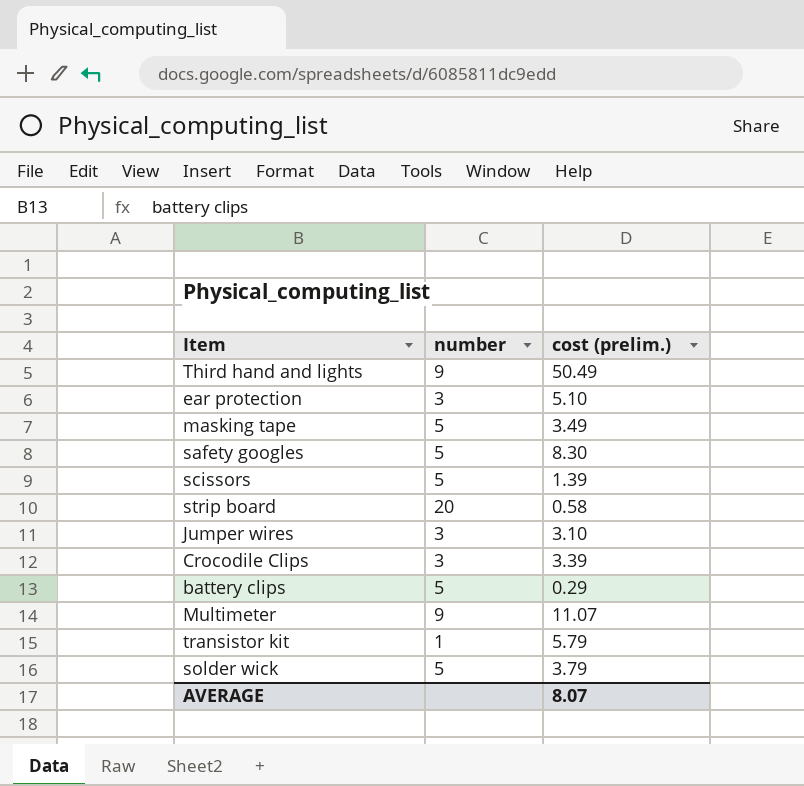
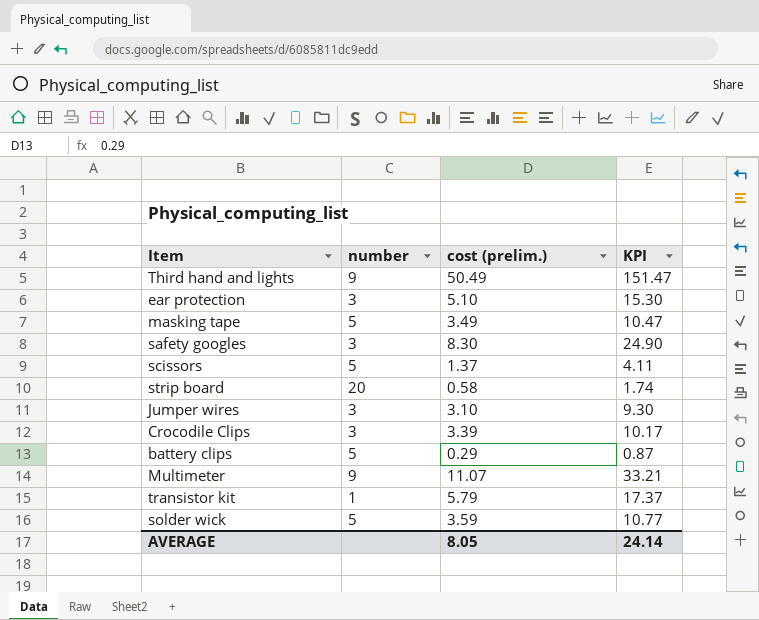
column KPI | formula: none -> [cost (prelim.)] * 3
safety googles | number: 5 -> 3
scissors | cost (prelim.): 1.39 -> 1.37
solder wick | cost (prelim.): 3.79 -> 3.59
AVERAGE | cost (prelim.): 8.07 -> 8.05

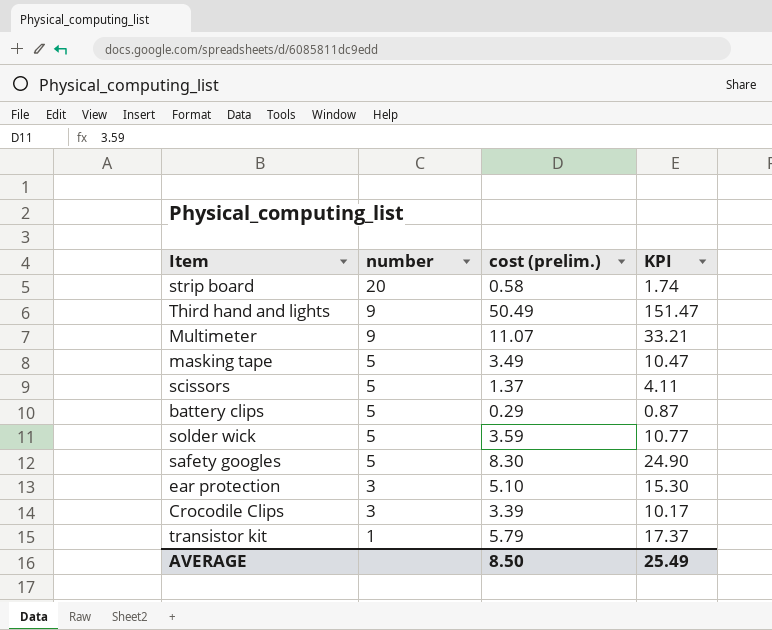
row order: none -> number descending
row Jumper wires: 3 | 3.10 | 9.30 -> none
safety googles | number: 3 -> 5
AVERAGE | cost (prelim.): 8.05 -> 8.50
AVERAGE | KPI: 24.14 -> 25.49

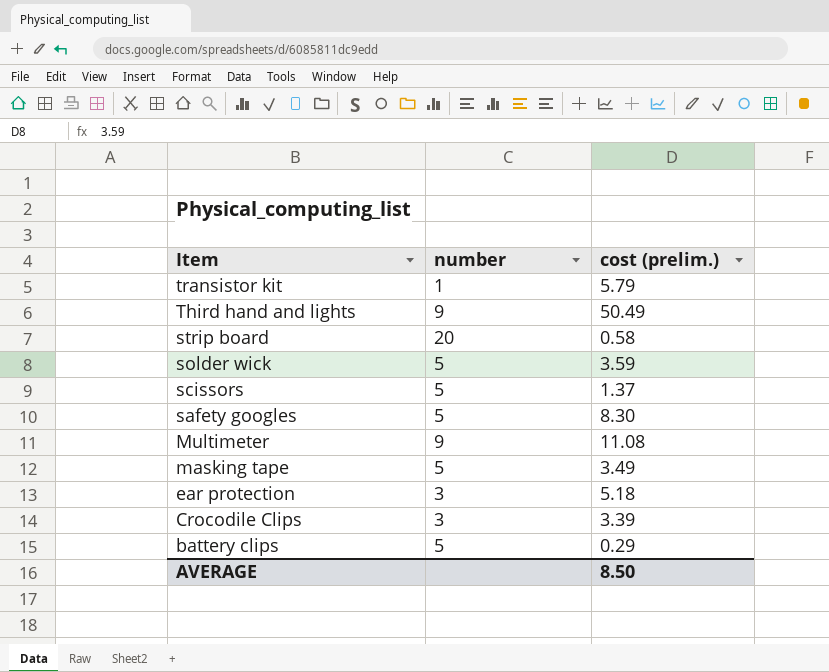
row order: number descending -> Item descending
column KPI | formula: [cost (prelim.)] * 3 -> none
Multimeter | cost (prelim.): 11.07 -> 11.08
ear protection | cost (prelim.): 5.10 -> 5.18

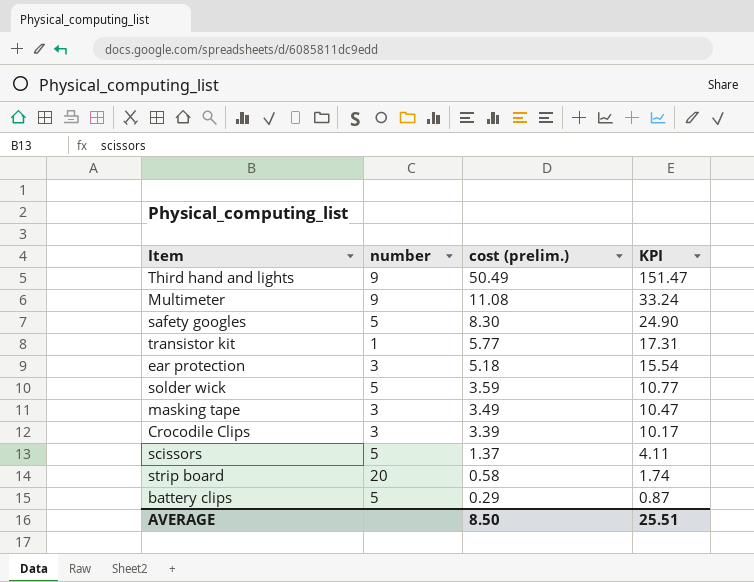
row order: Item descending -> cost (prelim.) descending
column KPI | formula: none -> [cost (prelim.)] * 3
transistor kit | cost (prelim.): 5.79 -> 5.77
masking tape | number: 5 -> 3

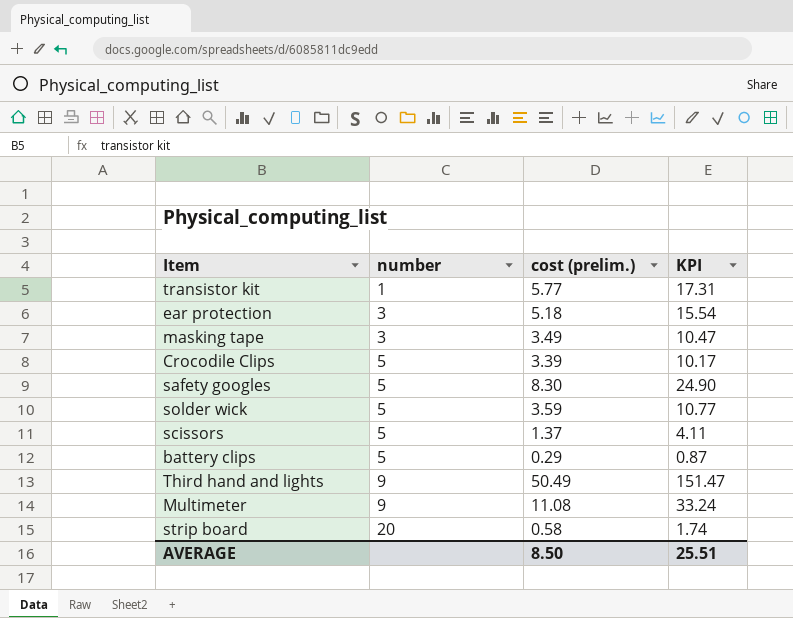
row order: cost (prelim.) descending -> number ascending
Crocodile Clips | number: 3 -> 5

